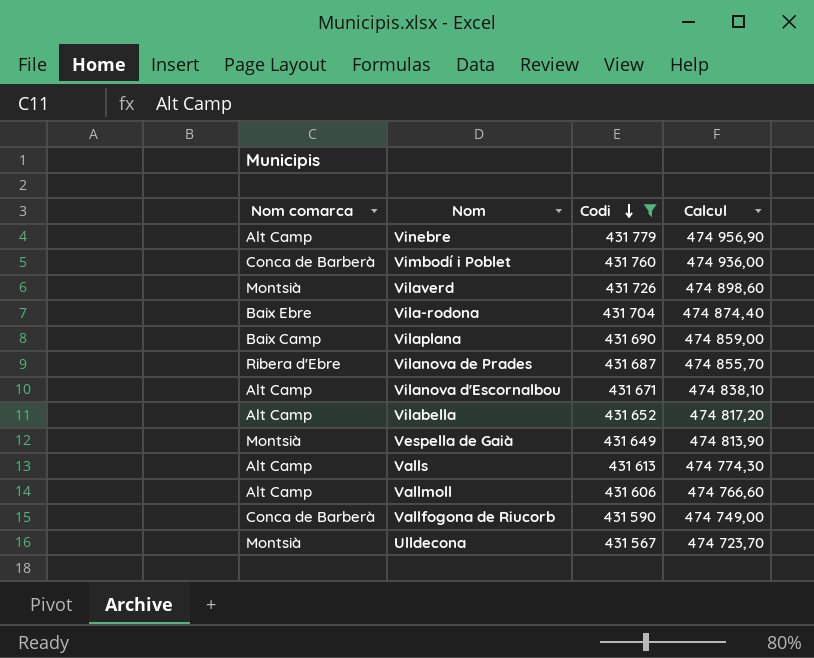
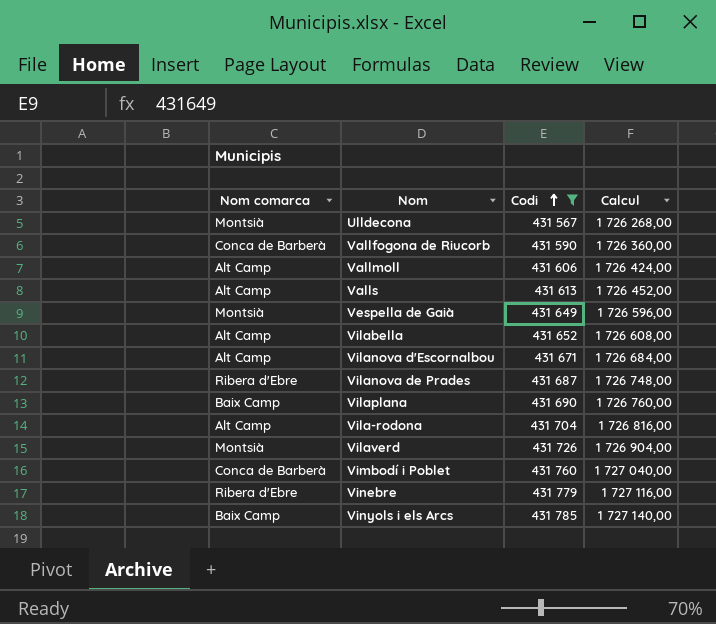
row order: Codi descending -> Codi ascending
column Calcul | formula: [Codi] * 1,1 -> [Codi] * 4
Vila-rodona | Nom comarca: Baix Ebre -> Alt Camp
Vinebre | Nom comarca: Alt Camp -> Ribera d'Ebre
row Vinyols i els Arcs: none -> Baix Camp | 431 785 | 1 727 140,00

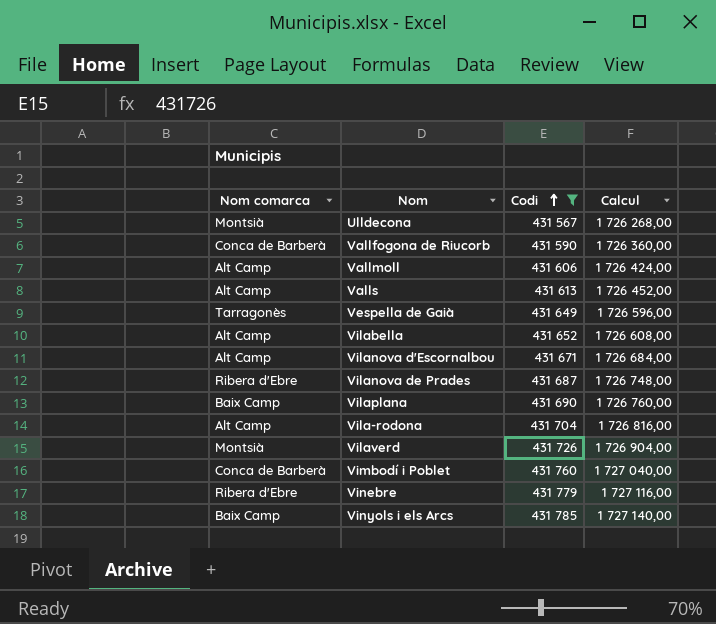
Vespella de Gaià | Nom comarca: Montsià -> Tarragonès

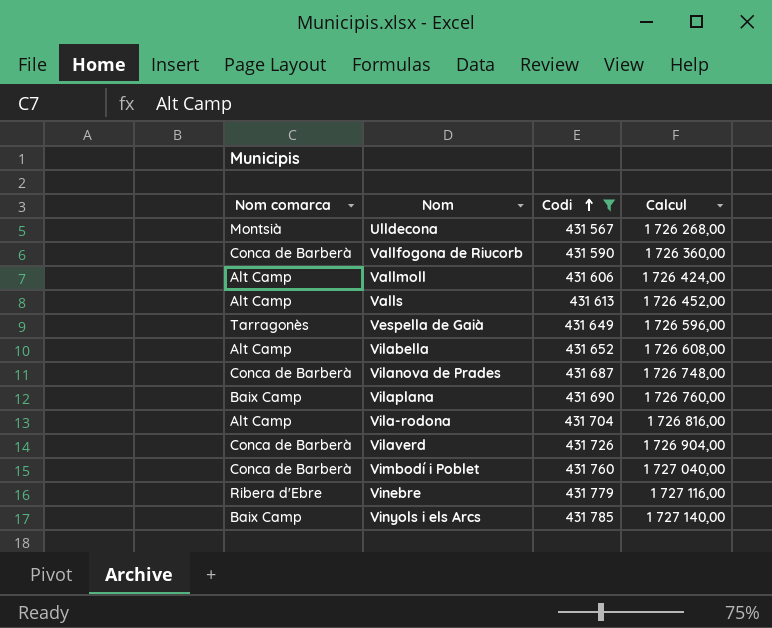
row Vilanova d'Escornalbou: Alt Camp | 431 671 | 1 726 684,00 -> none
Vilanova de Prades | Nom comarca: Ribera d'Ebre -> Conca de Barberà
Vilaverd | Nom comarca: Montsià -> Conca de Barberà

